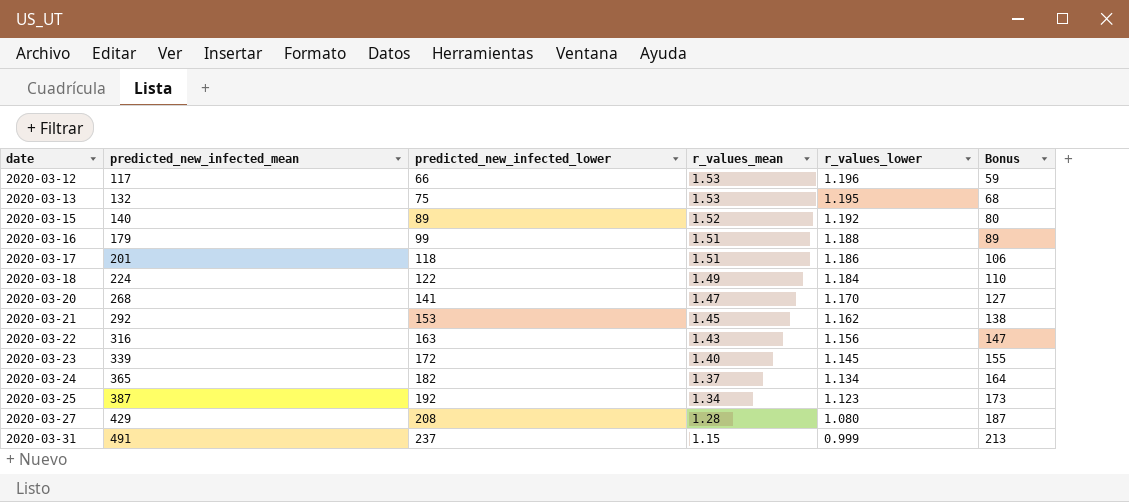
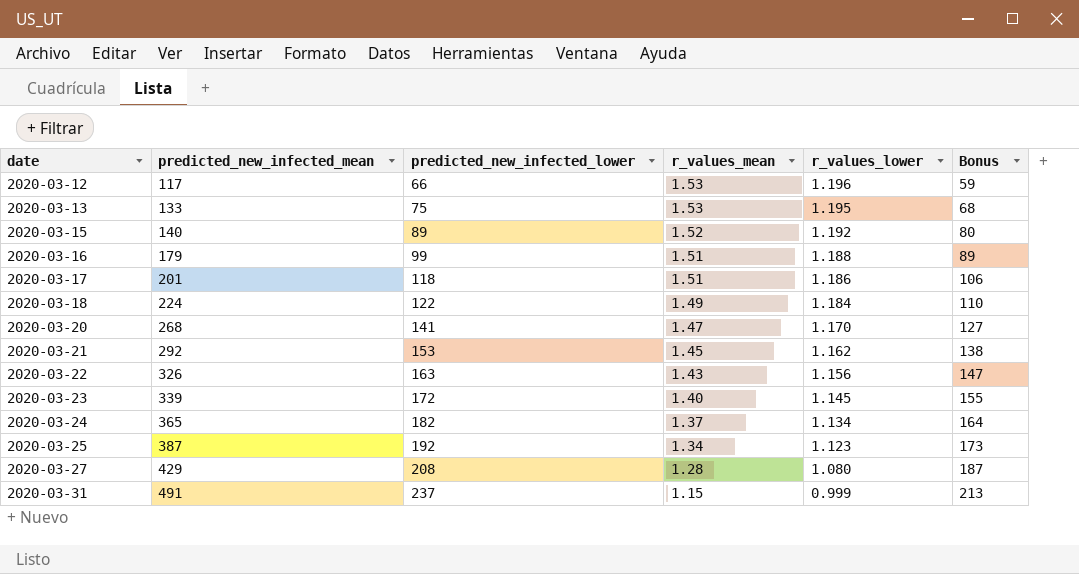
2020-03-13 | predicted_new_infected_mean: 132 -> 133
2020-03-22 | predicted_new_infected_mean: 316 -> 326

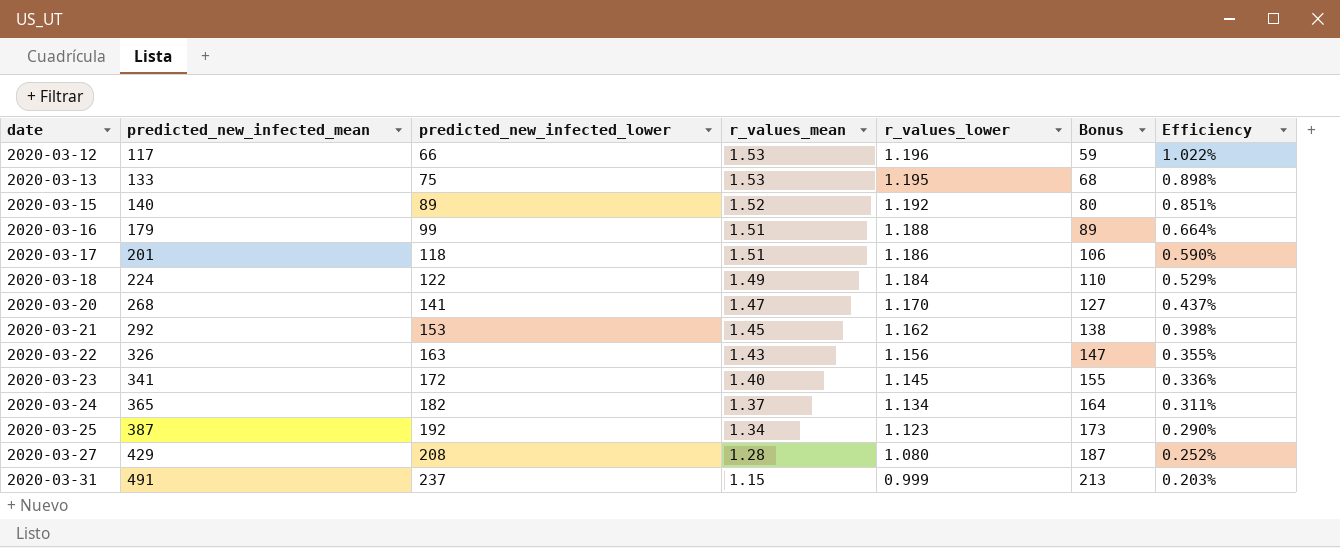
column Efficiency | formula: none -> [r_values_lower] / [predicted_new_infected_mean]
2020-03-23 | predicted_new_infected_mean: 339 -> 341

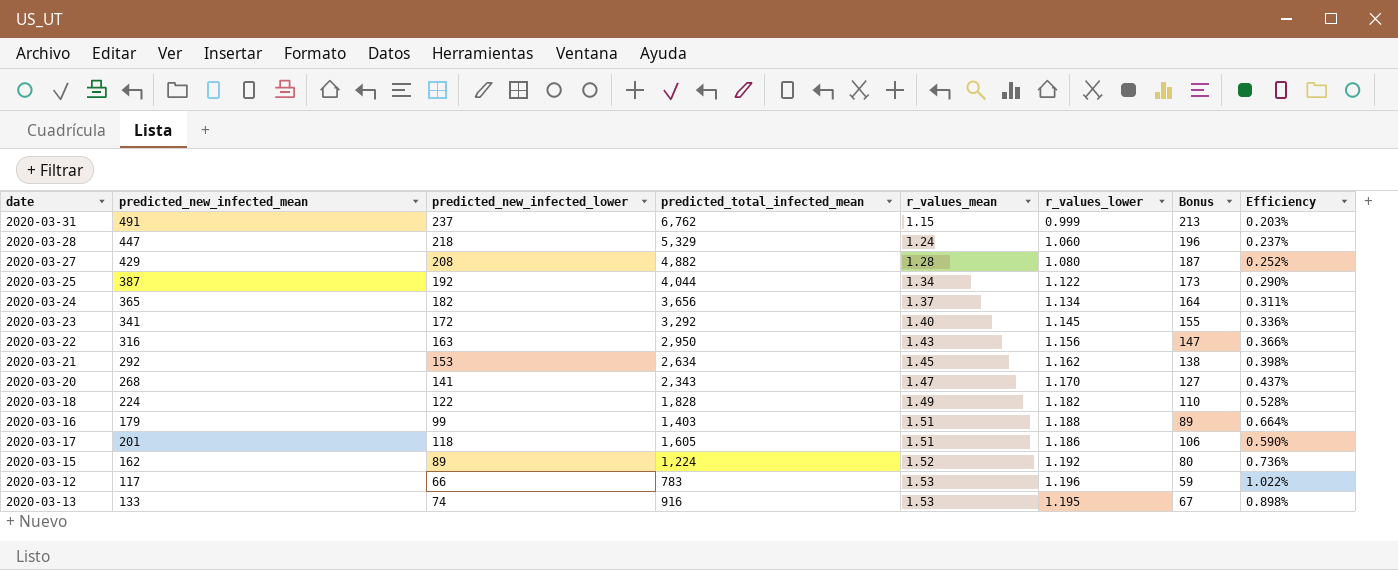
row order: date ascending -> r_values_mean ascending
column predicted_total_infected_mean | position: none -> 4
row 2020-03-28: none -> 447 | 218 | 5,329 | 1.24 | 1.060 | 196 | 0.237%
2020-03-25 | r_values_lower: 1.123 -> 1.122
2020-03-22 | predicted_new_infected_mean: 326 -> 316
2020-03-22 | Efficiency: 0.355% -> 0.366%
2020-03-18 | r_values_lower: 1.184 -> 1.182
2020-03-18 | Efficiency: 0.529% -> 0.528%
2020-03-15 | predicted_new_infected_mean: 140 -> 162
2020-03-15 | Efficiency: 0.851% -> 0.736%
2020-03-13 | predicted_new_infected_lower: 75 -> 74
2020-03-13 | Bonus: 68 -> 67

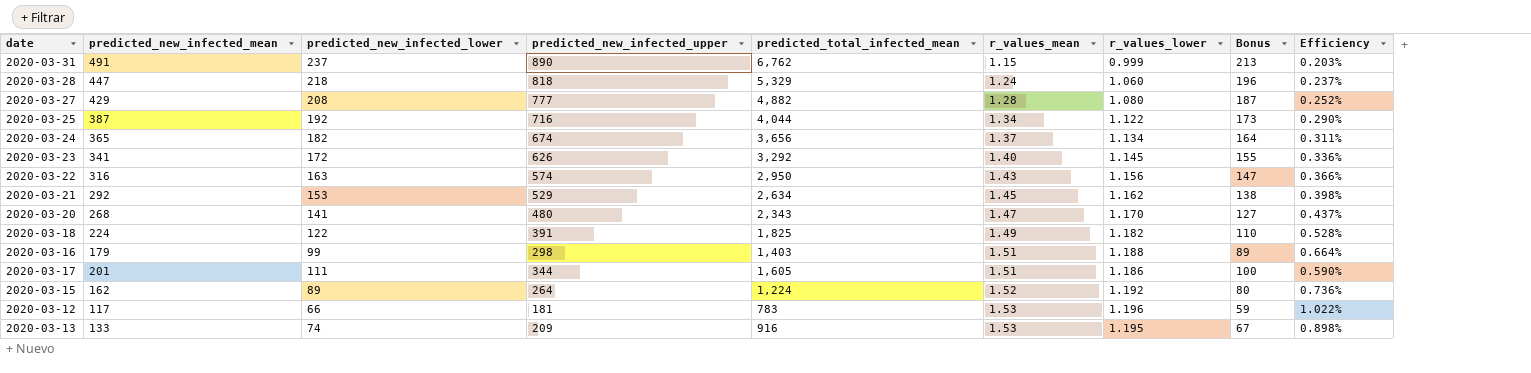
column predicted_new_infected_upper | position: none -> 4
2020-03-18 | predicted_total_infected_mean: 1,828 -> 1,825
2020-03-17 | predicted_new_infected_lower: 118 -> 111
2020-03-17 | Bonus: 106 -> 100

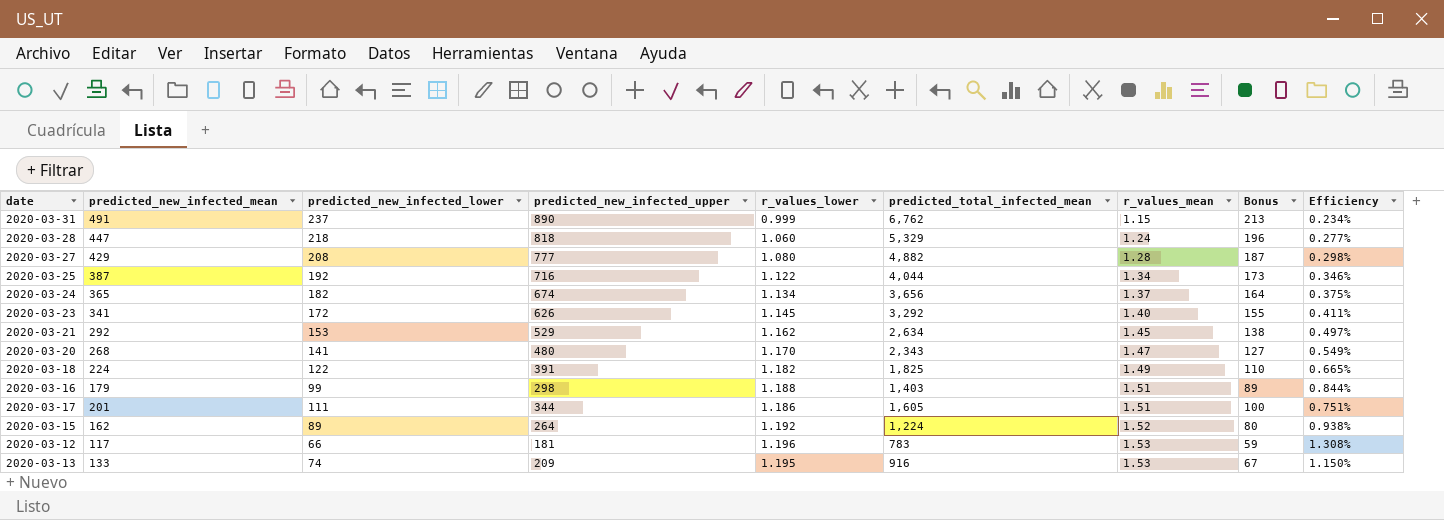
column r_values_lower | position: 7 -> 5
column Efficiency | formula: [r_values_lower] / [predicted_new_infected_mean] -> [r_values_mean] / [predicted_new_infected_mean]
row 2020-03-22: 316 | 163 | 574 | 2,950 | 1.43 | 1.156 | 147 | 0.366% -> none

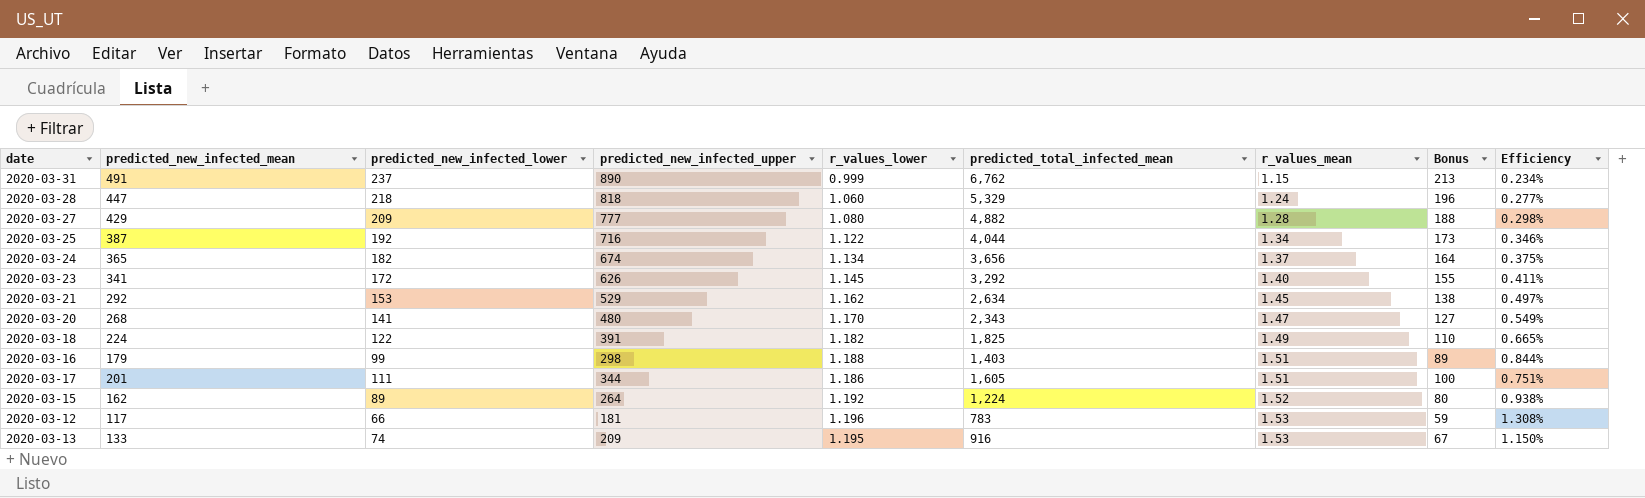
2020-03-27 | predicted_new_infected_lower: 208 -> 209
2020-03-27 | Bonus: 187 -> 188

